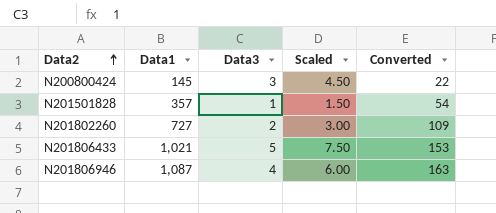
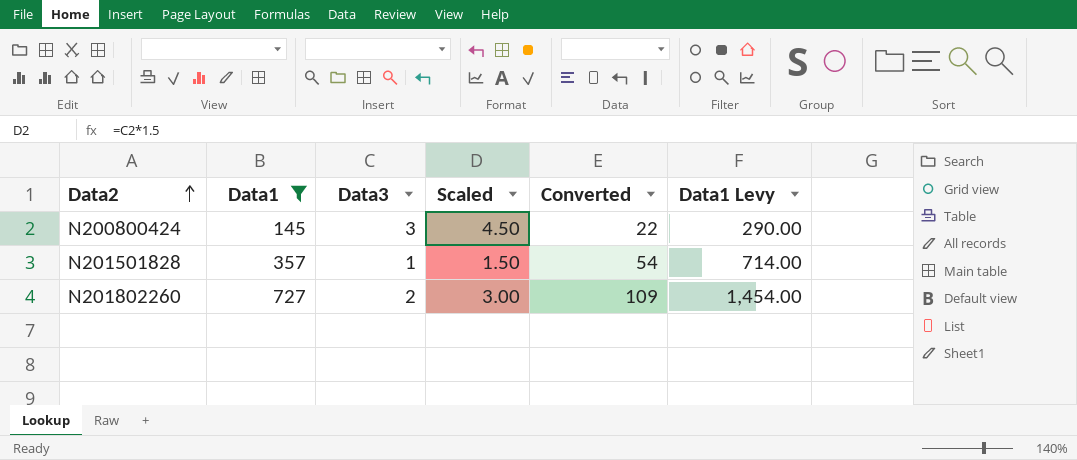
filter: none -> Data1 <= 727
column Data1 Levy | formula: none -> [Data1] * 2

